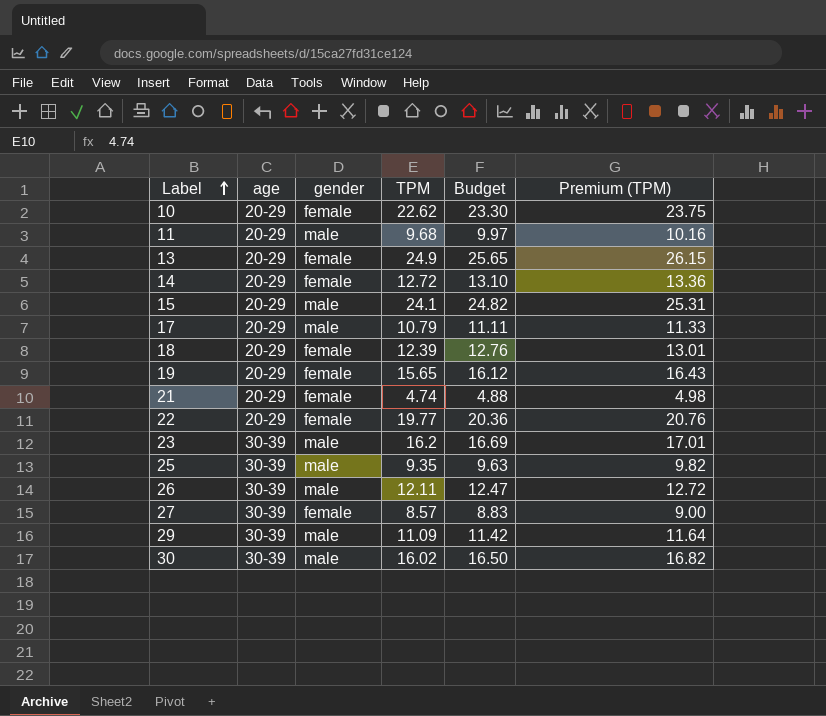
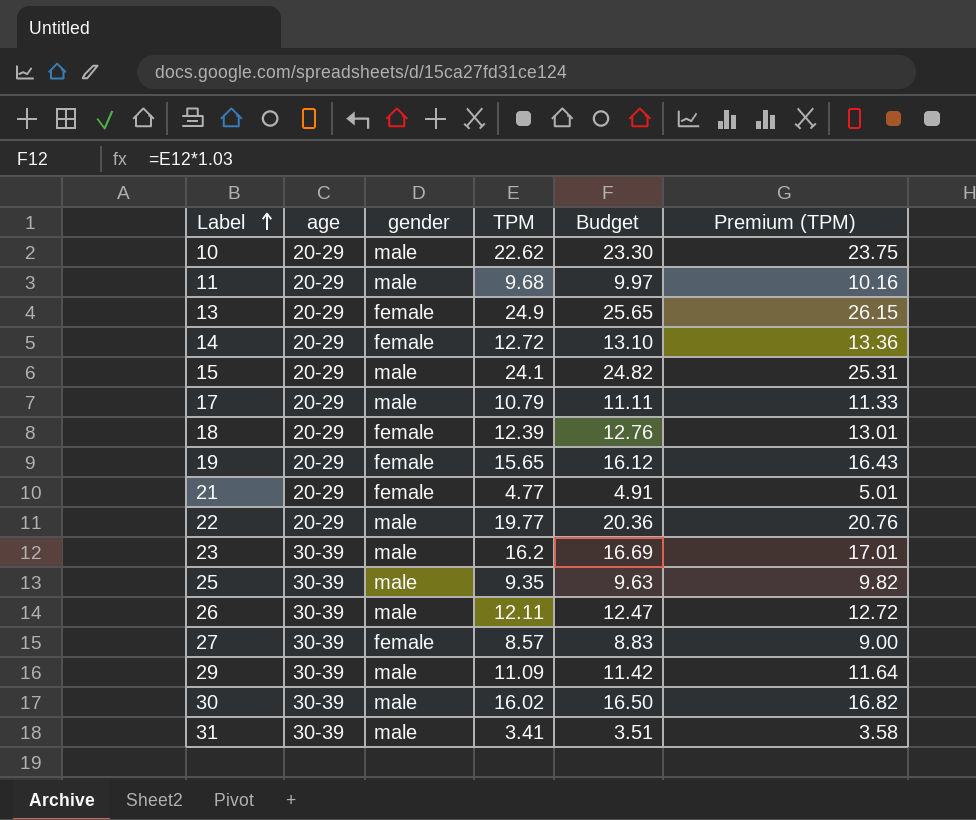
10 | gender: female -> male
21 | TPM: 4.74 -> 4.77
21 | Budget: 4.88 -> 4.91
21 | Premium (TPM): 4.98 -> 5.01
22 | gender: female -> male
row 31: none -> 30-39 | male | 3.41 | 3.51 | 3.58

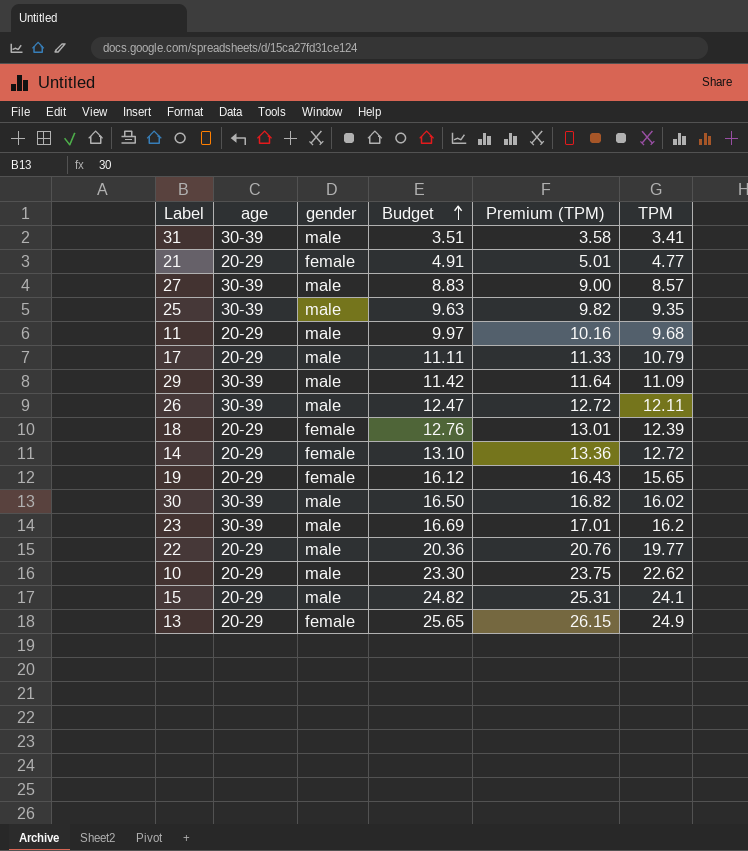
row order: Label ascending -> Budget ascending
column TPM | position: 4 -> 6
27 | gender: female -> male

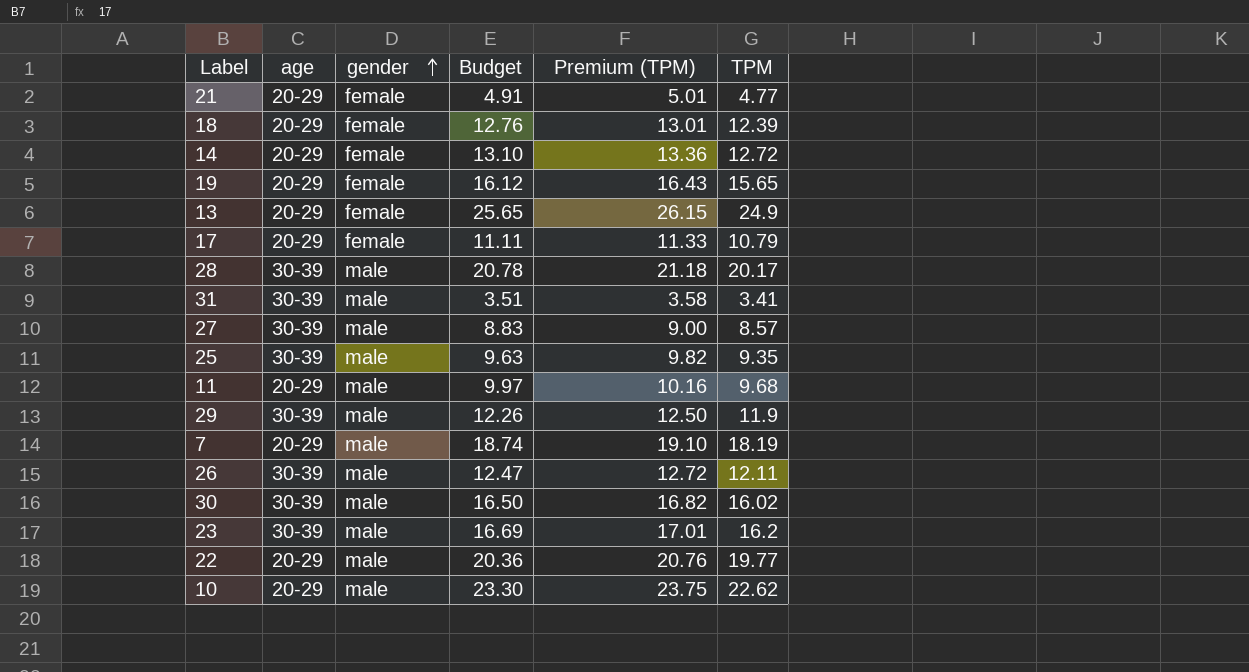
row order: Budget ascending -> gender ascending
row 15: 20-29 | male | 24.82 | 25.31 | 24.1 -> none
17 | gender: male -> female
row 28: none -> 30-39 | male | 20.78 | 21.18 | 20.17
29 | Budget: 11.42 -> 12.26
29 | Premium (TPM): 11.64 -> 12.50
29 | TPM: 11.09 -> 11.9
row 7: none -> 20-29 | male | 18.74 | 19.10 | 18.19

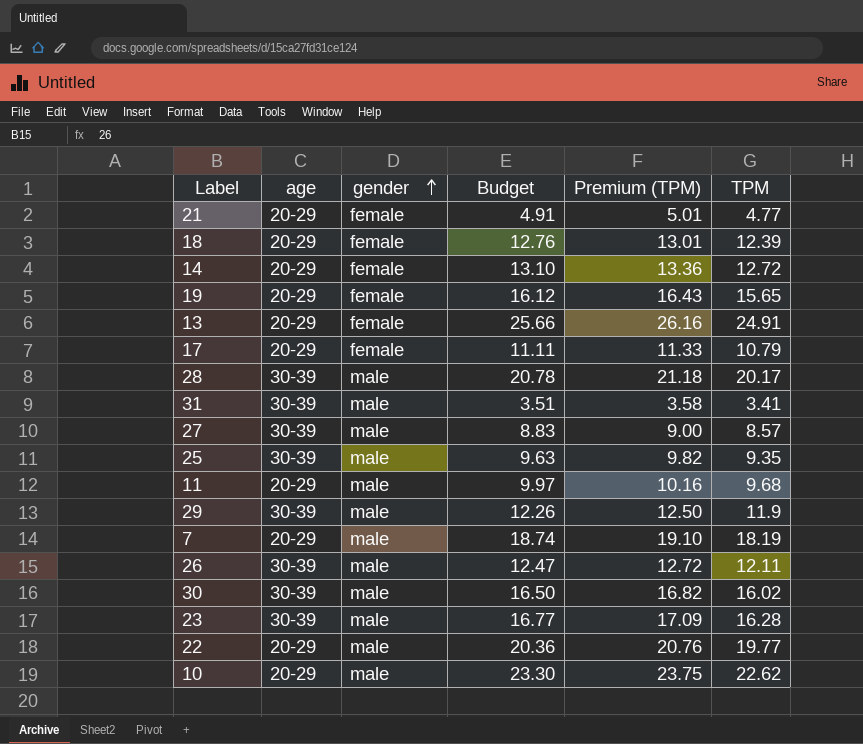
13 | Budget: 25.65 -> 25.66
13 | Premium (TPM): 26.15 -> 26.16
13 | TPM: 24.9 -> 24.91
23 | Budget: 16.69 -> 16.77
23 | Premium (TPM): 17.01 -> 17.09
23 | TPM: 16.2 -> 16.28

